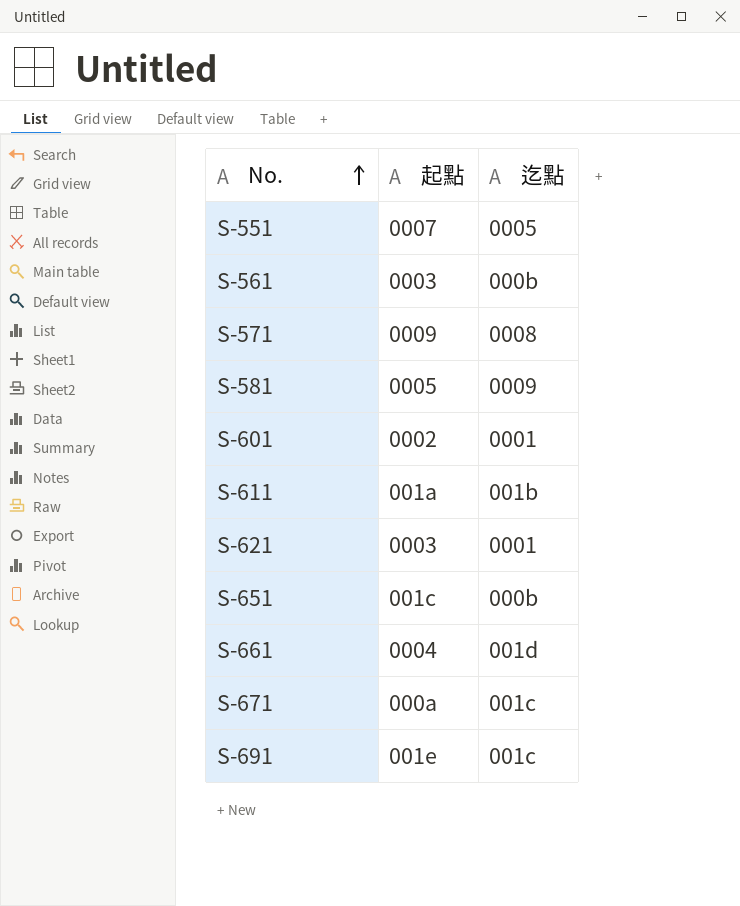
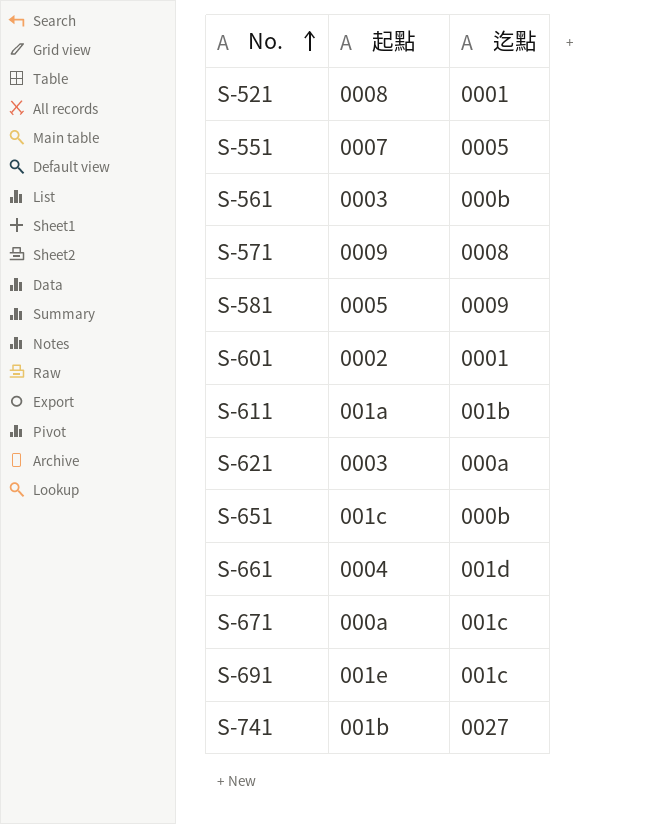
row S-521: none -> 0008 | 0001
S-621 | 迄點: 0001 -> 000a
row S-741: none -> 001b | 0027

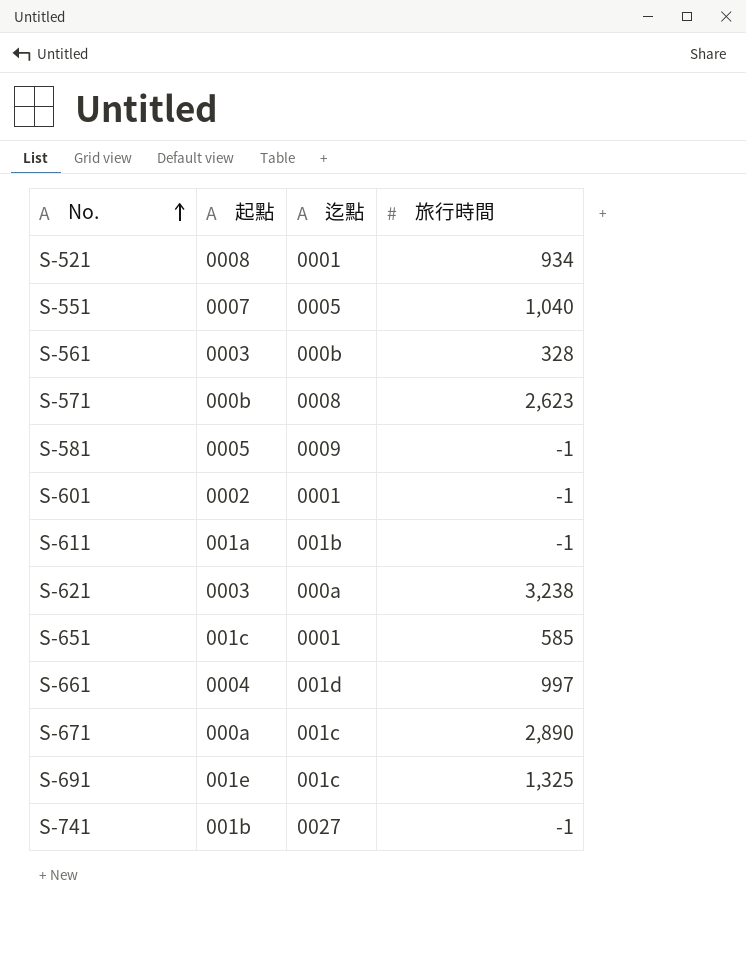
column 旅行時間 | position: none -> 4
S-571 | 起點: 0009 -> 000b
S-651 | 迄點: 000b -> 0001

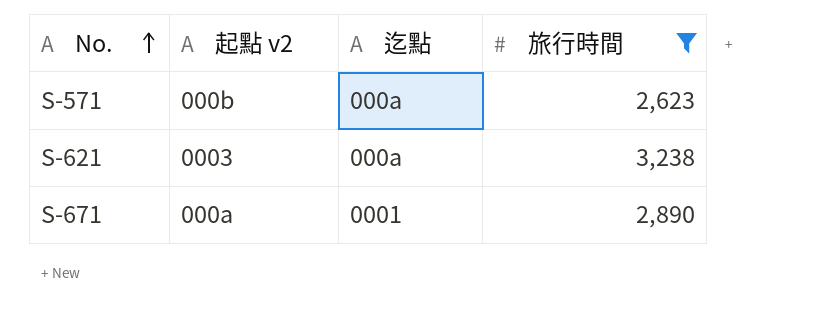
filter: none -> 旅行時間 >= 2,623
column name: 起點 -> 起點 v2
S-571 | 迄點: 0008 -> 000a
S-671 | 迄點: 001c -> 0001

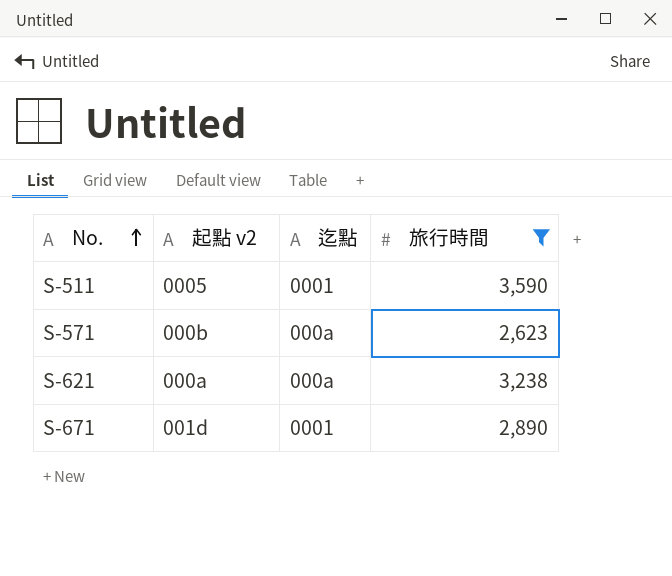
row S-511: none -> 0005 | 0001 | 3,590
S-621 | 起點 v2: 0003 -> 000a
S-671 | 起點 v2: 000a -> 001d

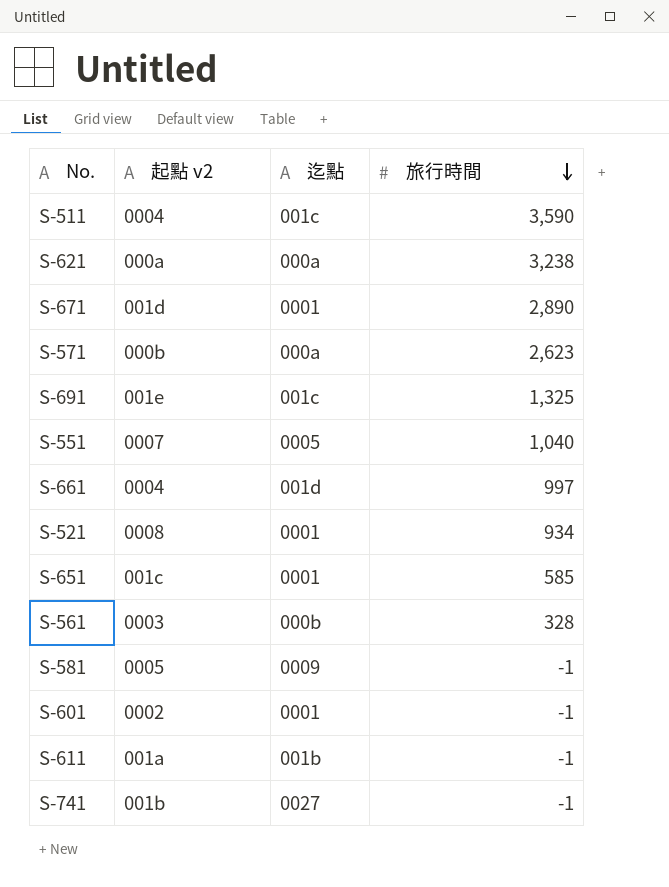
filter: 旅行時間 >= 2,623 -> none
row order: No. ascending -> 旅行時間 descending
S-511 | 起點 v2: 0005 -> 0004
S-511 | 迄點: 0001 -> 001c

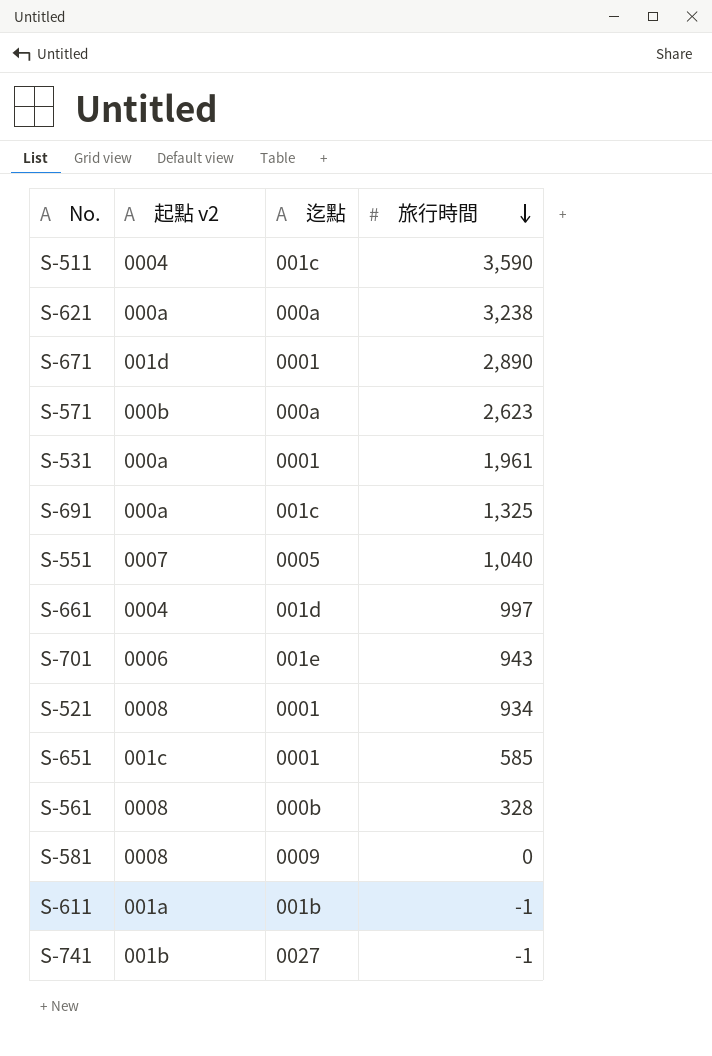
row S-601: 0002 | 0001 | -1 -> none
row S-531: none -> 000a | 0001 | 1,961
S-691 | 起點 v2: 001e -> 000a
row S-701: none -> 0006 | 001e | 943
S-561 | 起點 v2: 0003 -> 0008
S-581 | 起點 v2: 0005 -> 0008
S-581 | 旅行時間: -1 -> 0

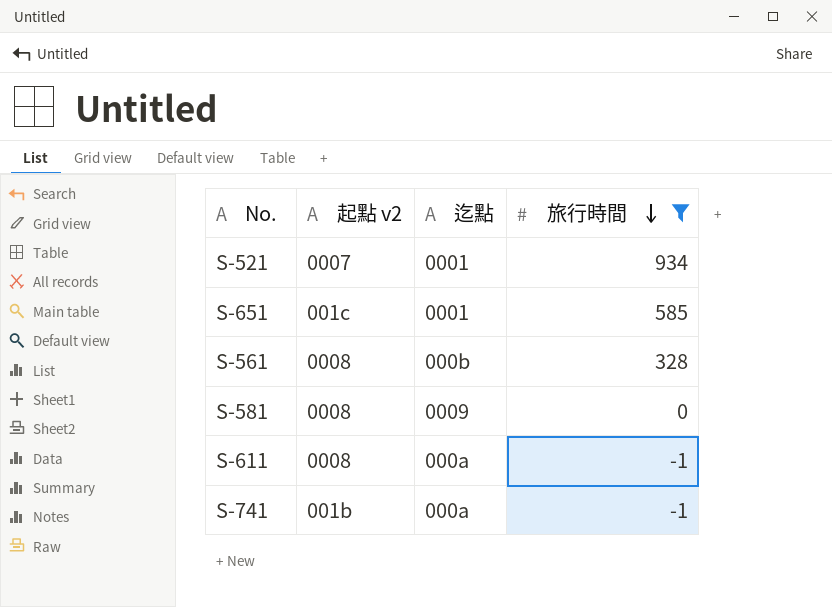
filter: none -> 旅行時間 <= 934
S-521 | 起點 v2: 0008 -> 0007
S-611 | 起點 v2: 001a -> 0008
S-611 | 迄點: 001b -> 000a
S-741 | 迄點: 0027 -> 000a

